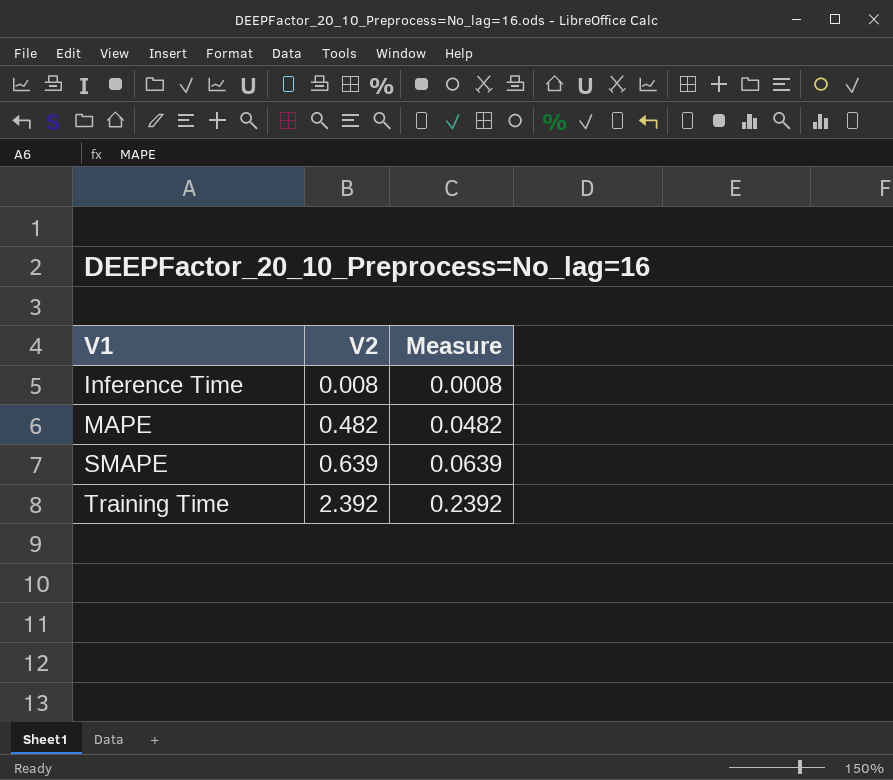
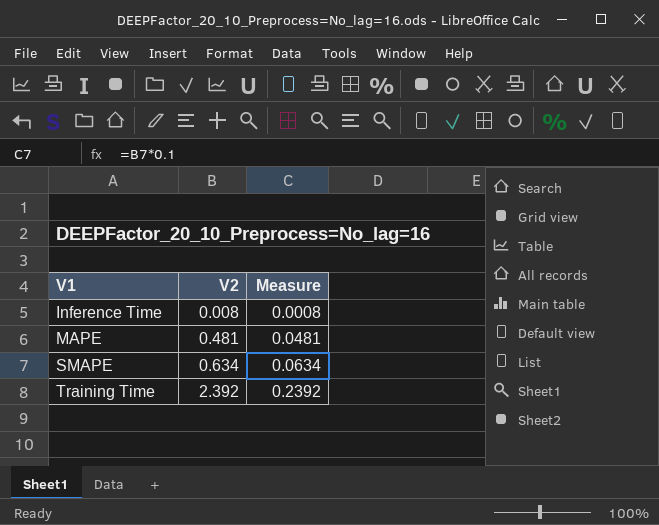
MAPE | V2: 0.482 -> 0.481
MAPE | Measure: 0.0482 -> 0.0481
SMAPE | V2: 0.639 -> 0.634
SMAPE | Measure: 0.0639 -> 0.0634

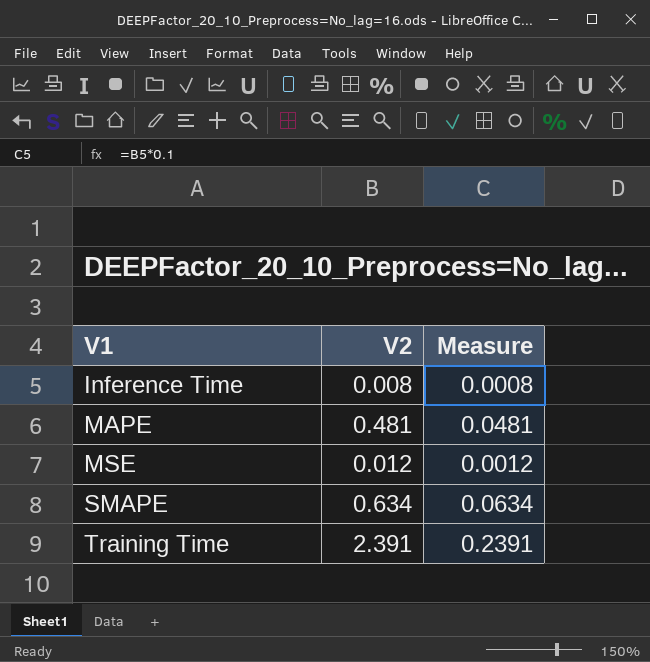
row MSE: none -> 0.012 | 0.0012
Training Time | V2: 2.392 -> 2.391
Training Time | Measure: 0.2392 -> 0.2391

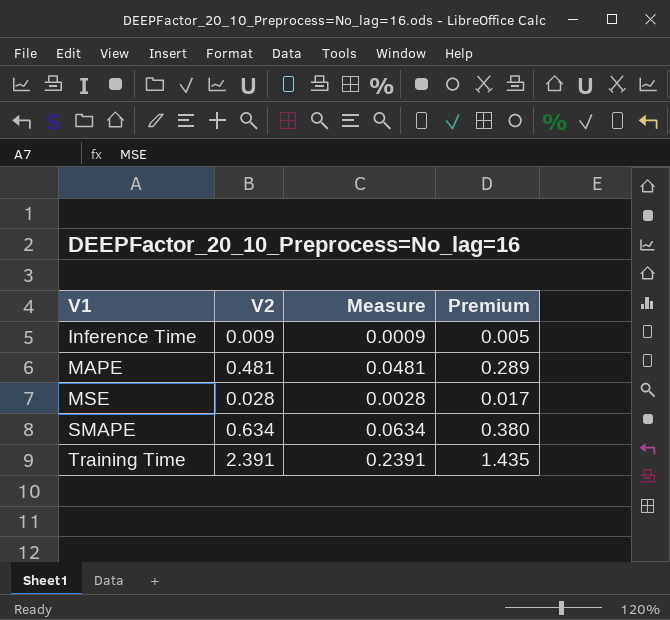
column Premium | formula: none -> [V2] * 0.6
Inference Time | V2: 0.008 -> 0.009
Inference Time | Measure: 0.0008 -> 0.0009
MSE | V2: 0.012 -> 0.028
MSE | Measure: 0.0012 -> 0.0028

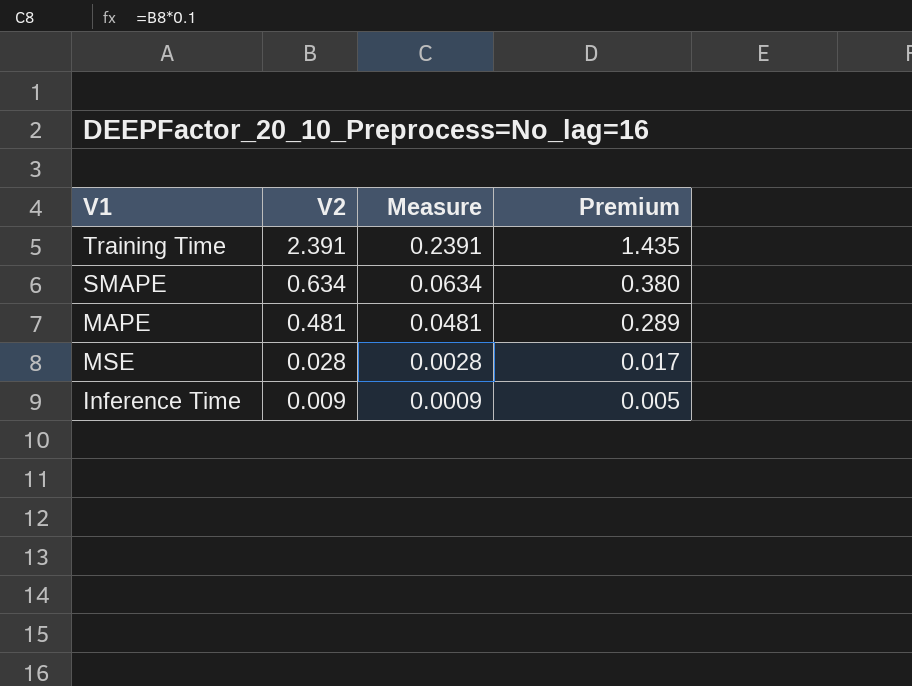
row order: V1 ascending -> V2 descending

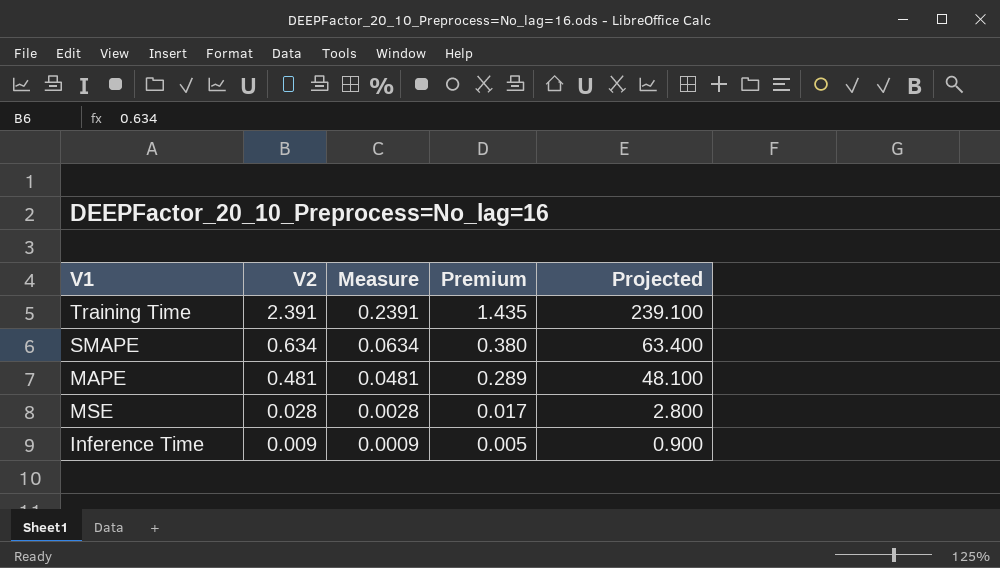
column Projected | formula: none -> [V2] * 100

